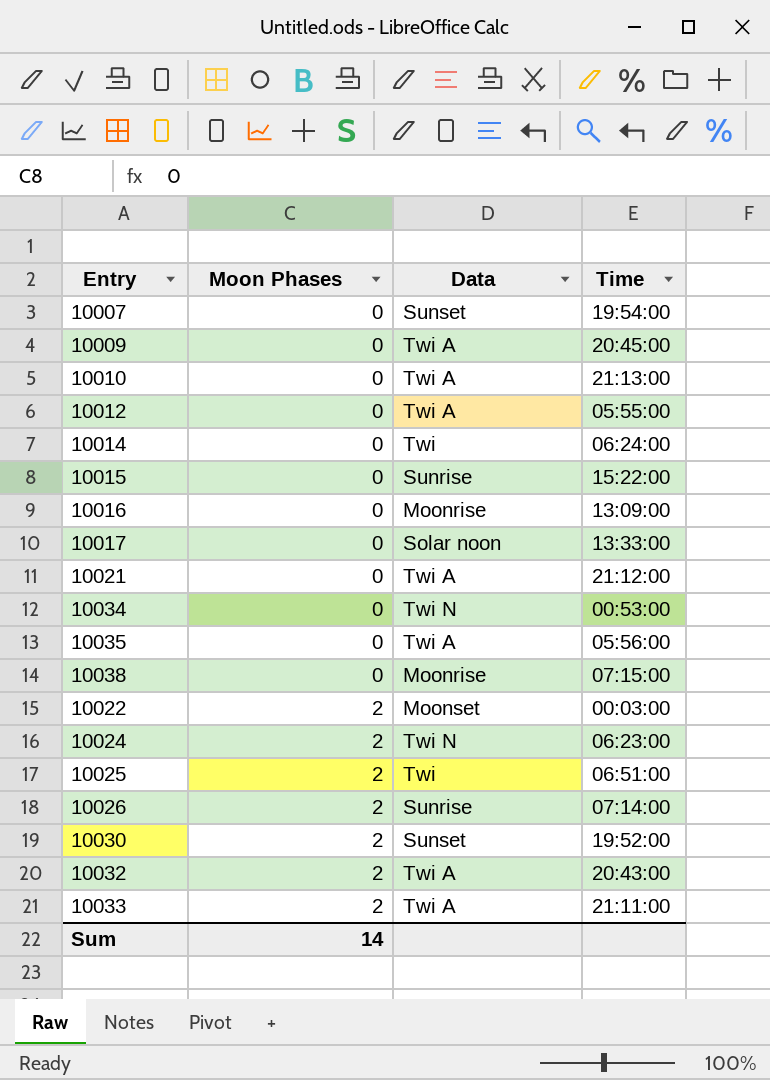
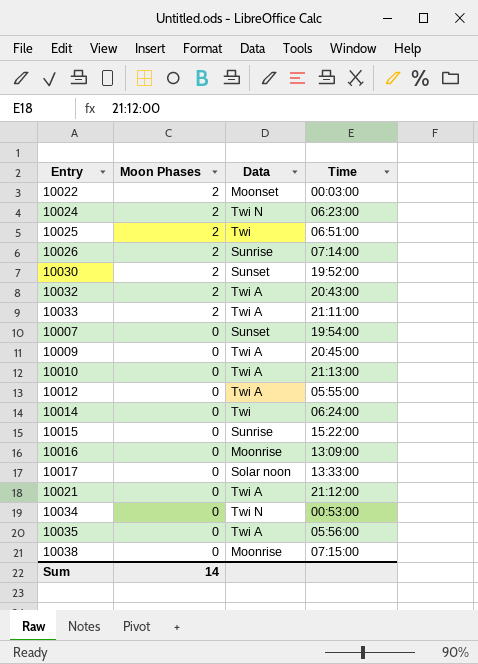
row order: Moon Phases ascending -> Moon Phases descending

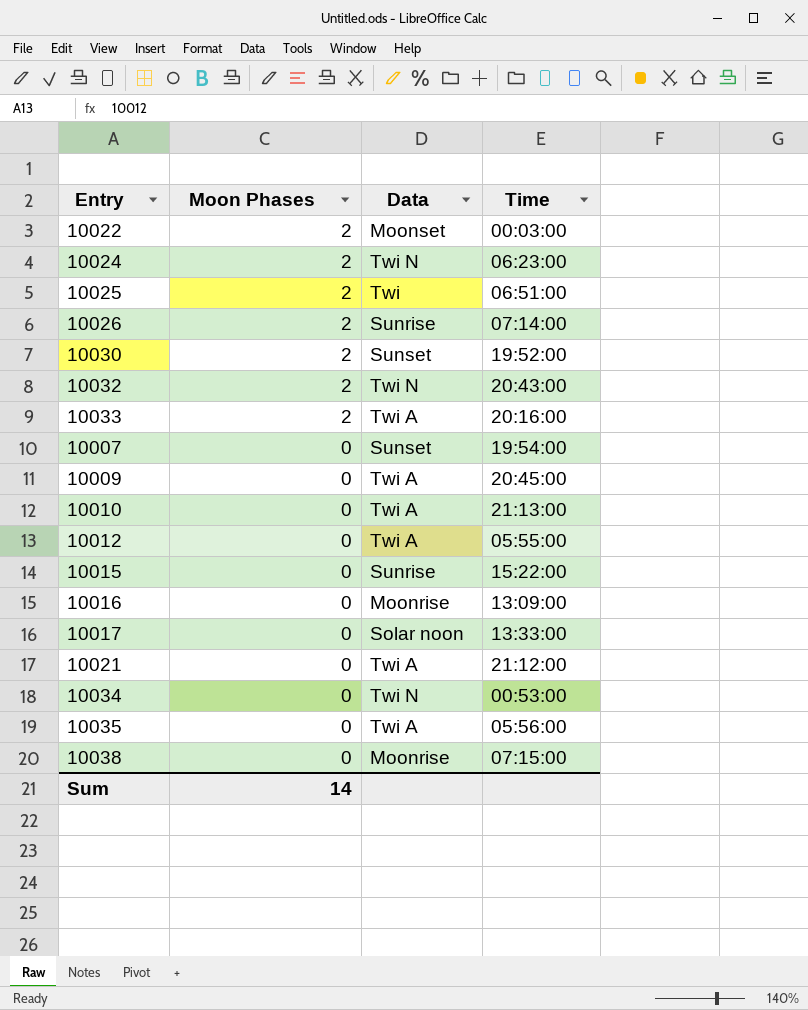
row 10014: 0 | Twi | 06:24:00 -> none
10032 | Data: Twi A -> Twi N
10033 | Time: 21:11:00 -> 20:16:00

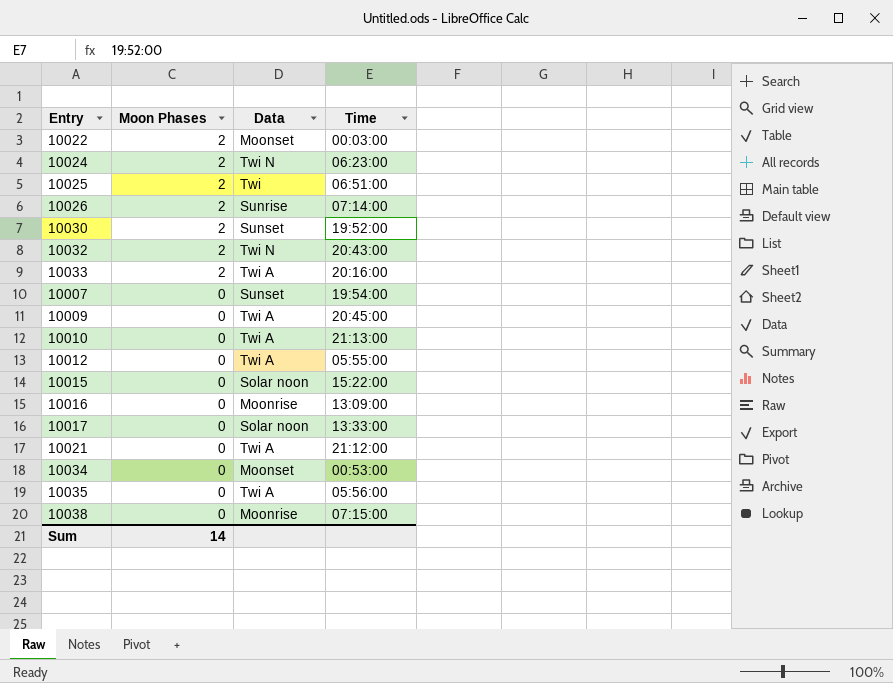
10015 | Data: Sunrise -> Solar noon
10034 | Data: Twi N -> Moonset

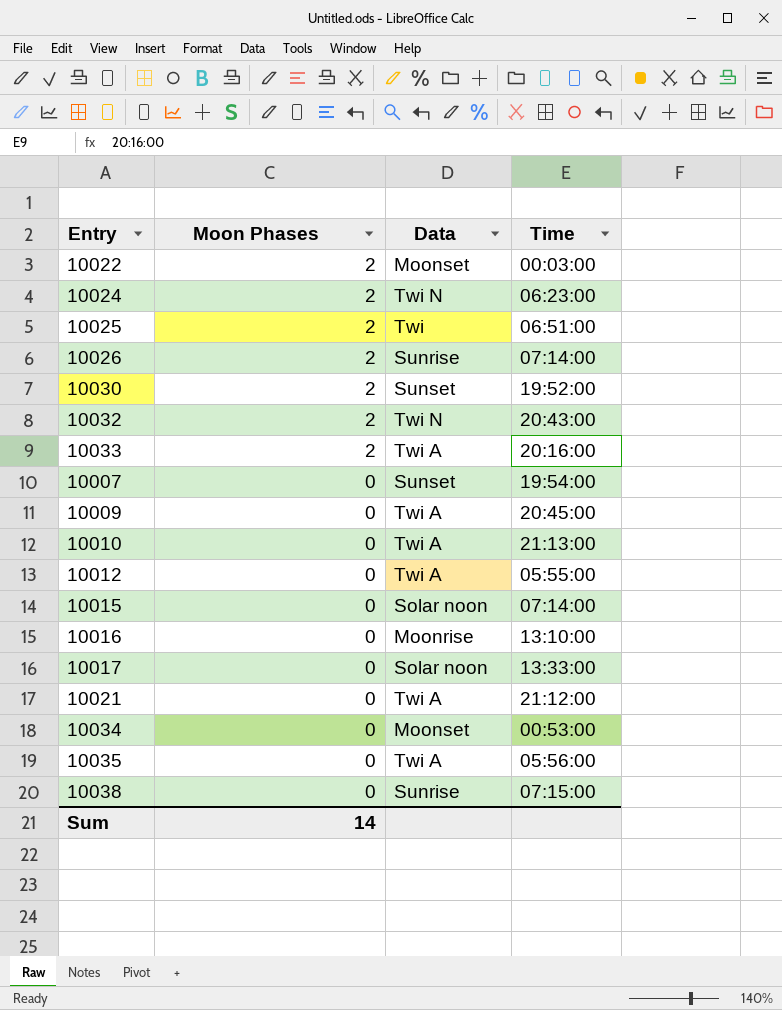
10015 | Time: 15:22:00 -> 07:14:00
10016 | Time: 13:09:00 -> 13:10:00
10038 | Data: Moonrise -> Sunrise

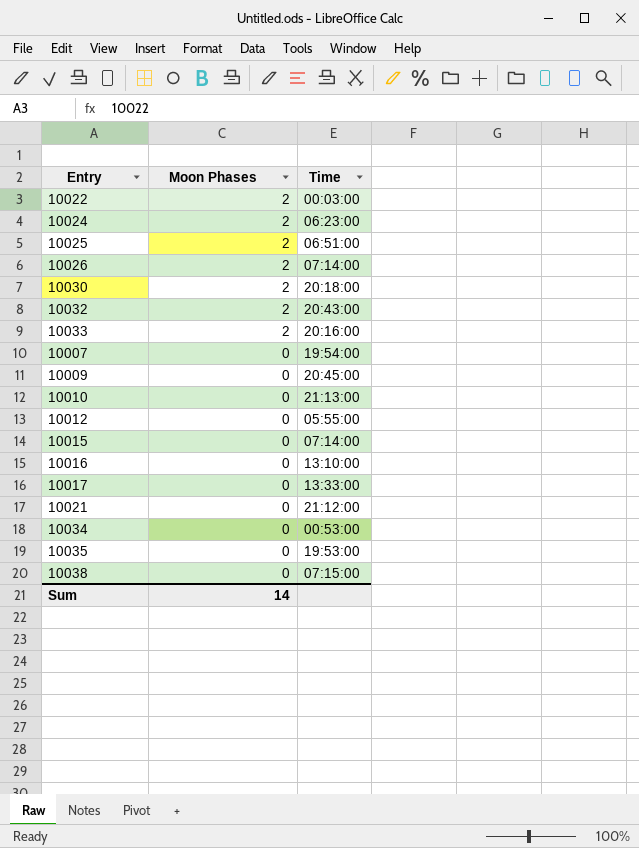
column Data | position: 3 -> none
10030 | Time: 19:52:00 -> 20:18:00
10035 | Time: 05:56:00 -> 19:53:00

